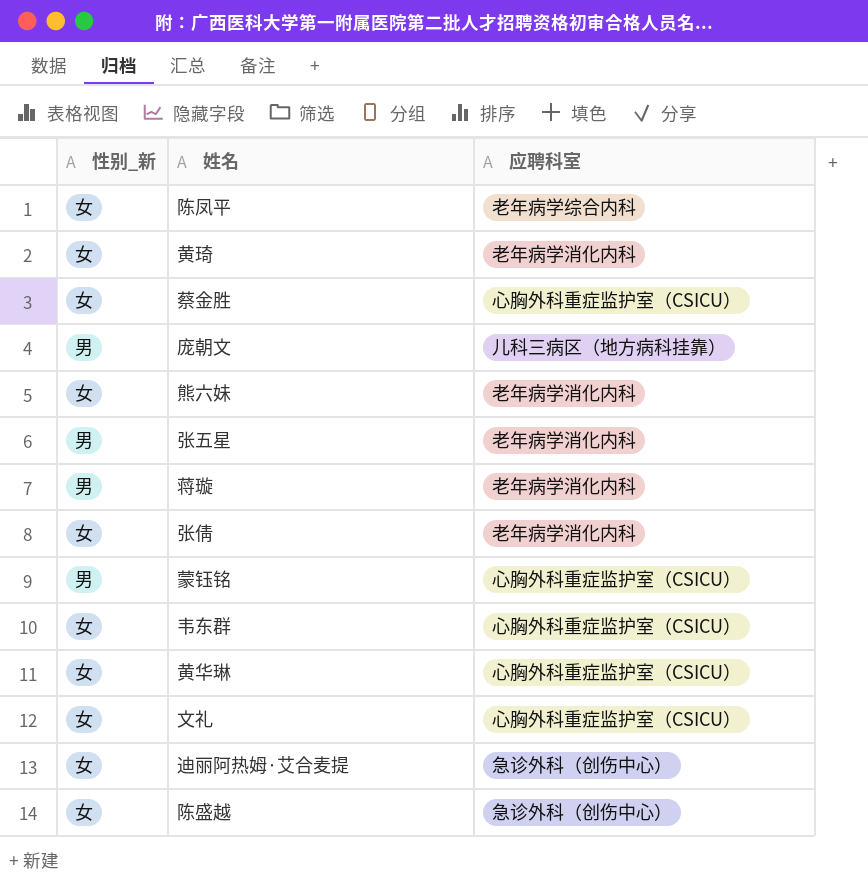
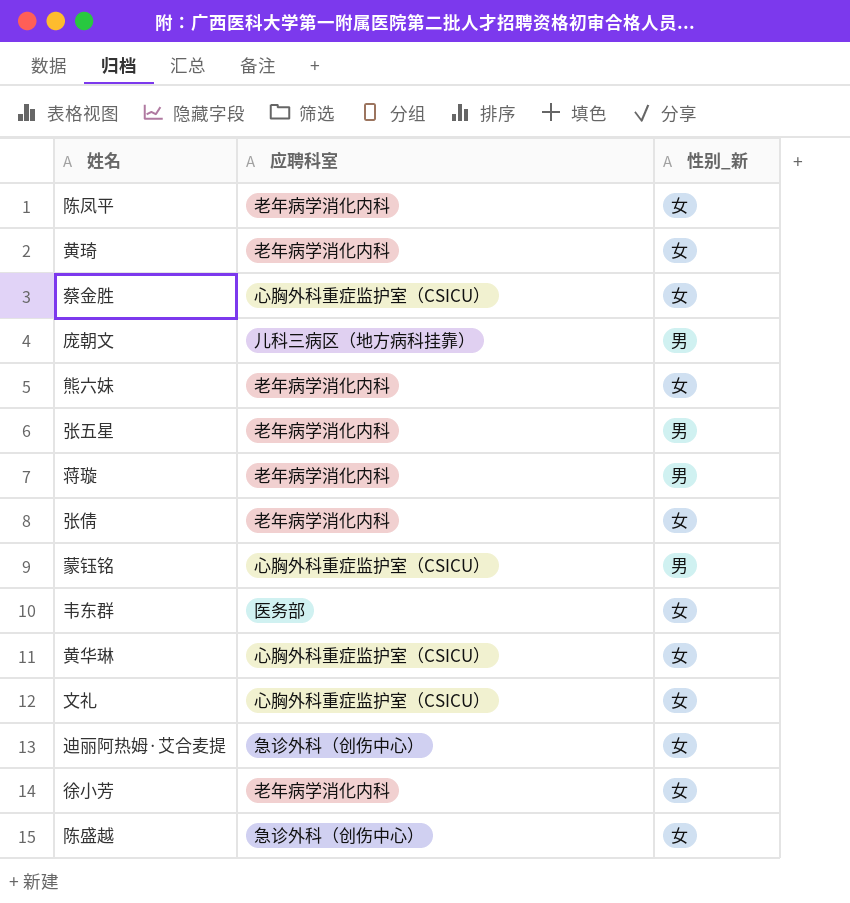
column 性别_新 | position: 1 -> 3
陈凤平 | 应聘科室: 老年病学综合内科 -> 老年病学消化内科
韦东群 | 应聘科室: 心胸外科重症监护室（CSICU） -> 医务部
row 徐小芳: none -> 老年病学消化内科 | 女

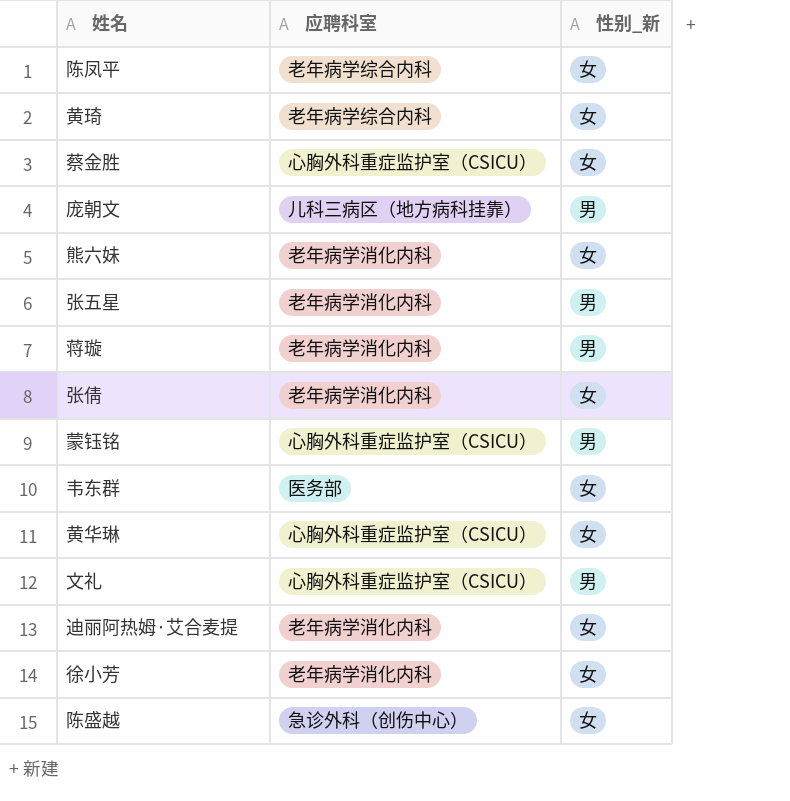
陈凤平 | 应聘科室: 老年病学消化内科 -> 老年病学综合内科
黄琦 | 应聘科室: 老年病学消化内科 -> 老年病学综合内科
文礼 | 性别_新: 女 -> 男
迪丽阿热姆·艾合麦提 | 应聘科室: 急诊外科（创伤中心） -> 老年病学消化内科

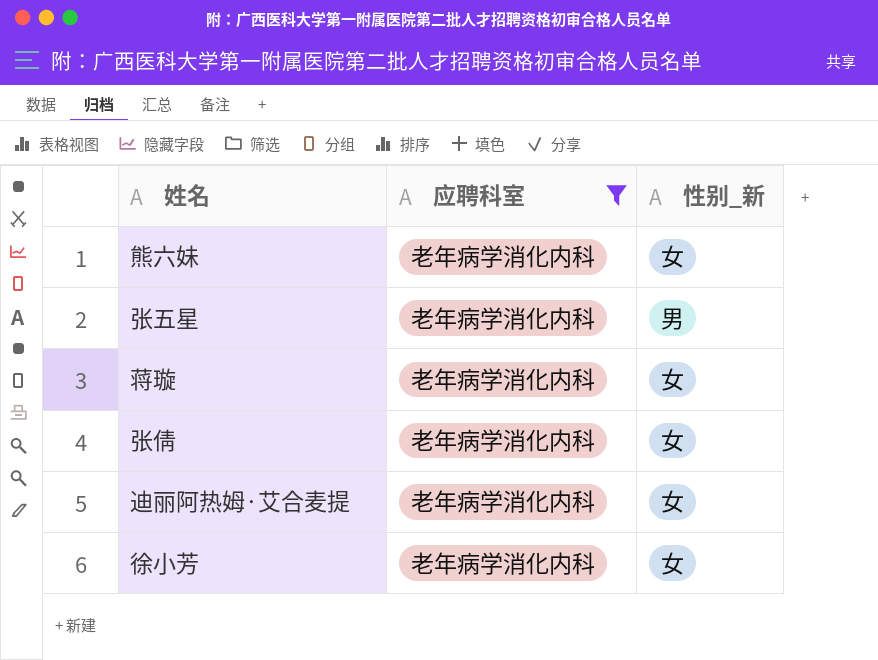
filter: none -> 应聘科室 = 老年病学消化内科
蒋璇 | 性别_新: 男 -> 女

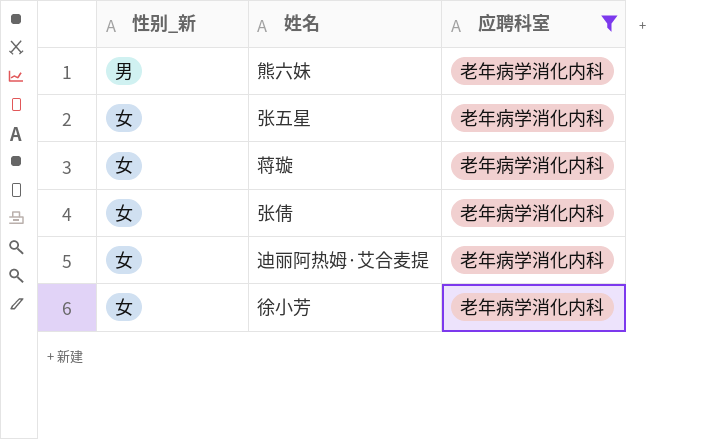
column 性别_新 | position: 3 -> 1
熊六妹 | 性别_新: 女 -> 男
张五星 | 性别_新: 男 -> 女

